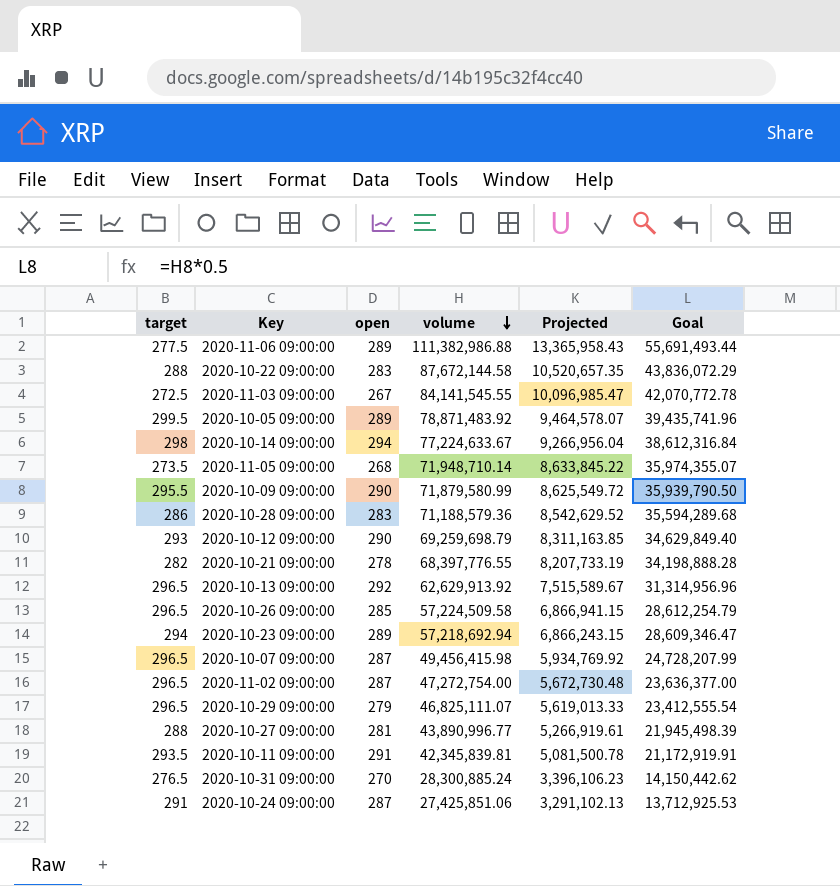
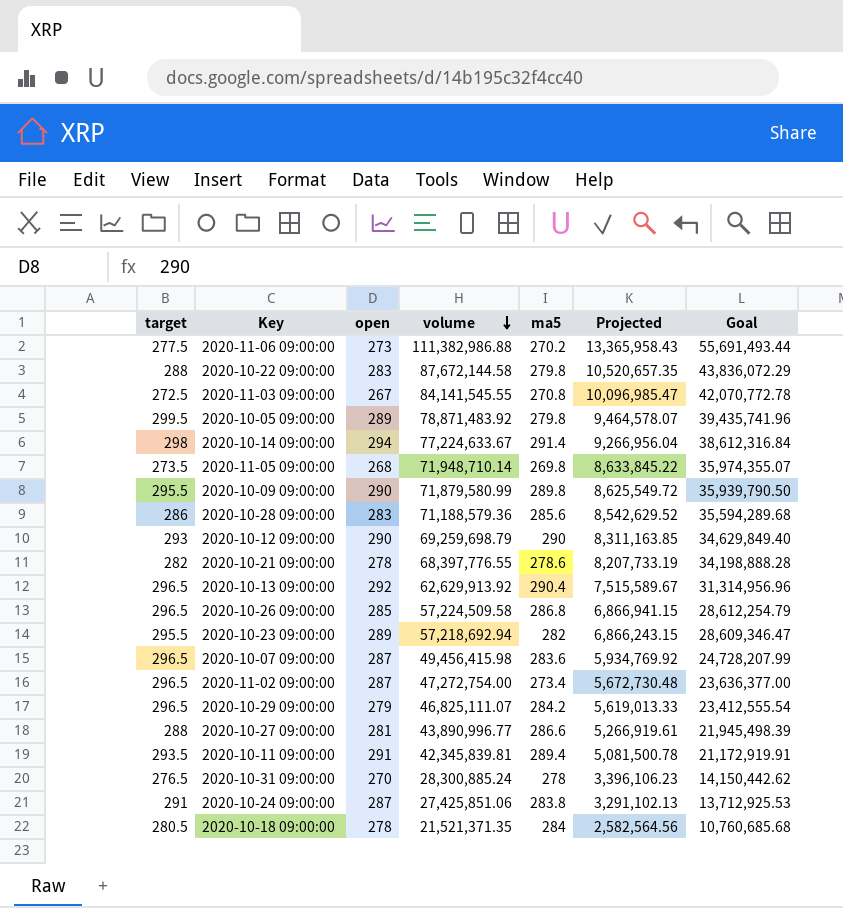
column ma5 | position: none -> 5
2020-11-06 09:00:00 | open: 289 -> 273
2020-10-23 09:00:00 | target: 294 -> 295.5
row 2020-10-18 09:00:00: none -> 280.5 | 278 | 21,521,371.35 | 284 | 2,582,564.56 | 10,760,685.68

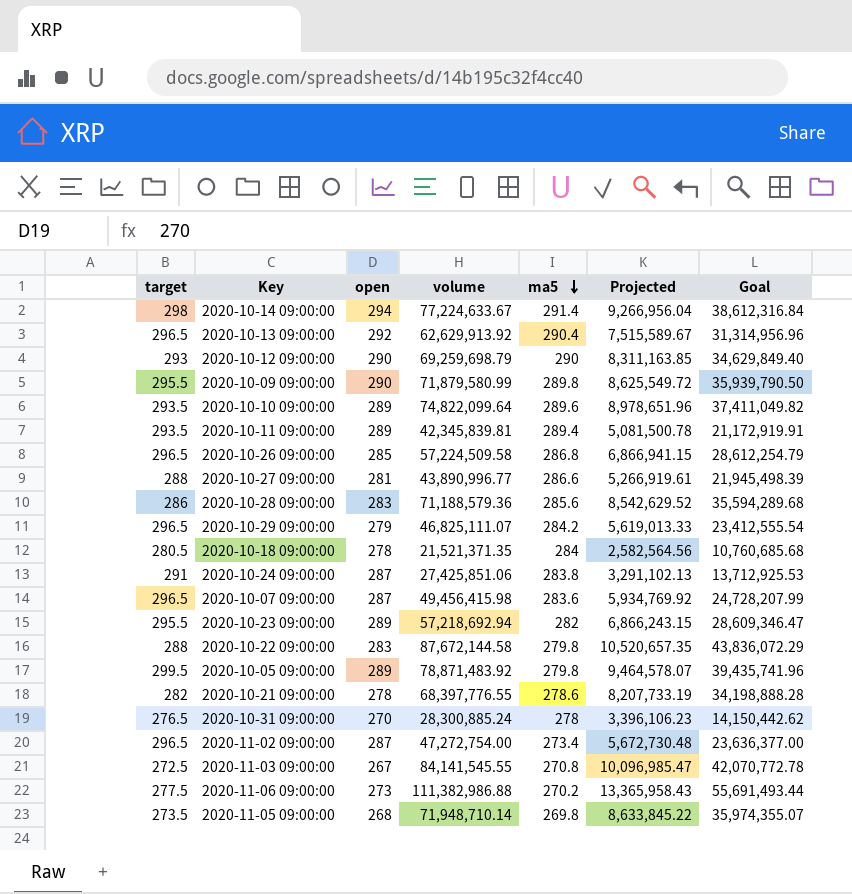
row order: volume descending -> ma5 descending
row 2020-10-10 09:00:00: none -> 293.5 | 289 | 74,822,099.64 | 289.6 | 8,978,651.96 | 37,411,049.82
2020-10-11 09:00:00 | open: 291 -> 289

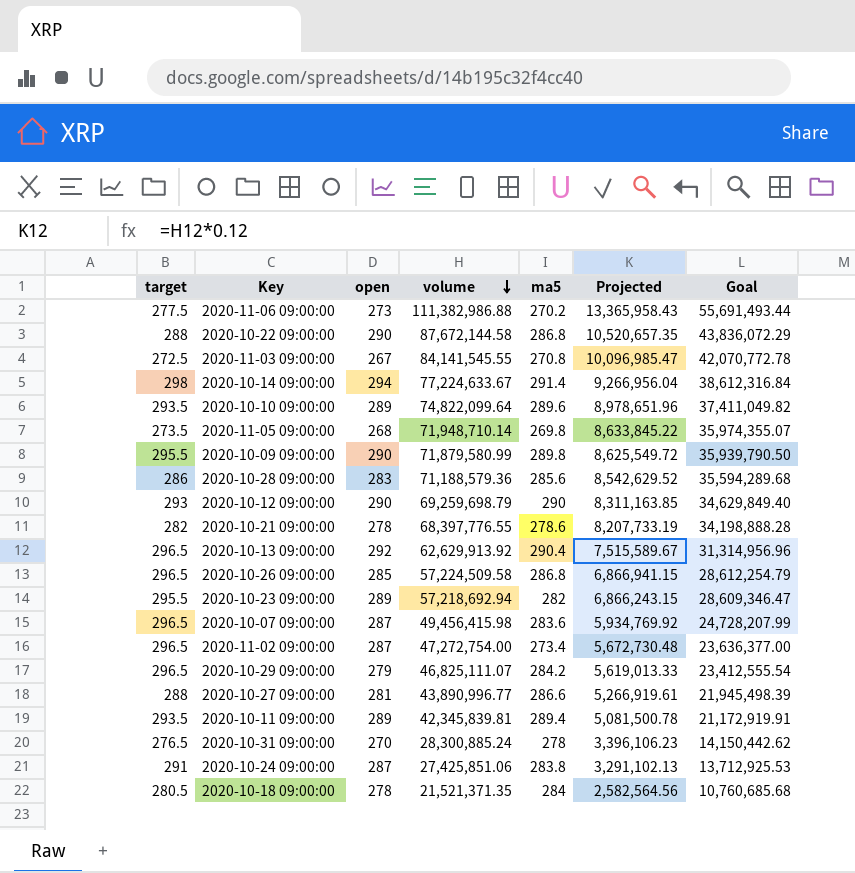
row order: ma5 descending -> volume descending
row 2020-10-05 09:00:00: 299.5 | 289 | 78,871,483.92 | 279.8 | 9,464,578.07 | 39,435,741.96 -> none
2020-10-22 09:00:00 | open: 283 -> 290
2020-10-22 09:00:00 | ma5: 279.8 -> 286.8

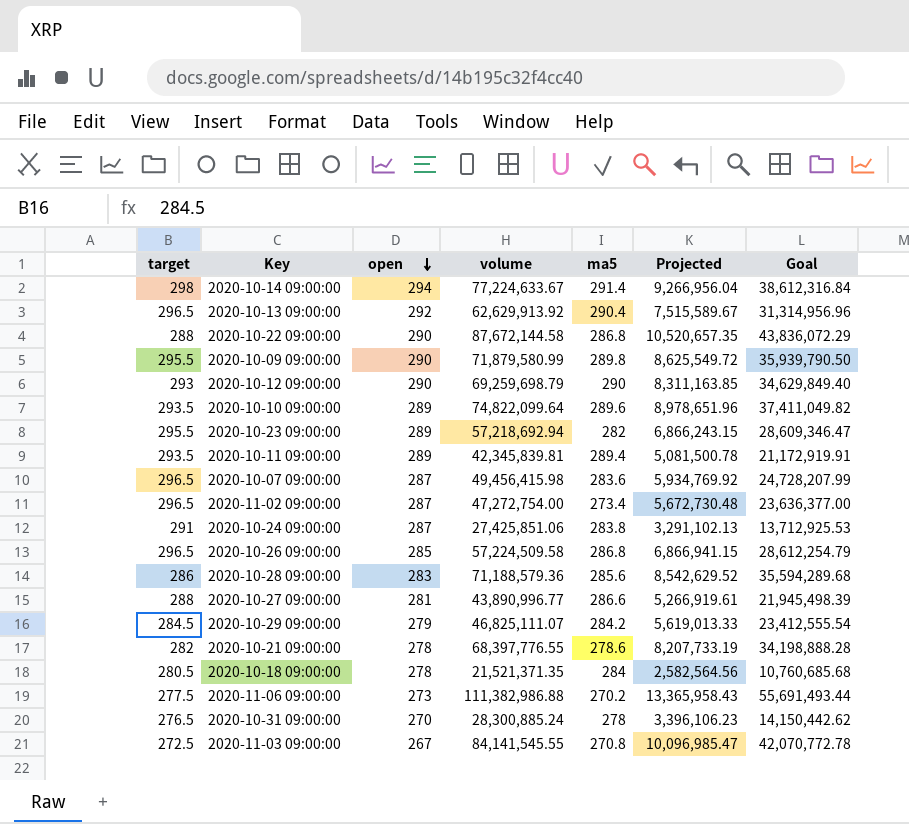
row order: volume descending -> open descending
row 2020-11-05 09:00:00: 273.5 | 268 | 71,948,710.14 | 269.8 | 8,633,845.22 | 35,974,355.07 -> none
2020-10-29 09:00:00 | target: 296.5 -> 284.5

